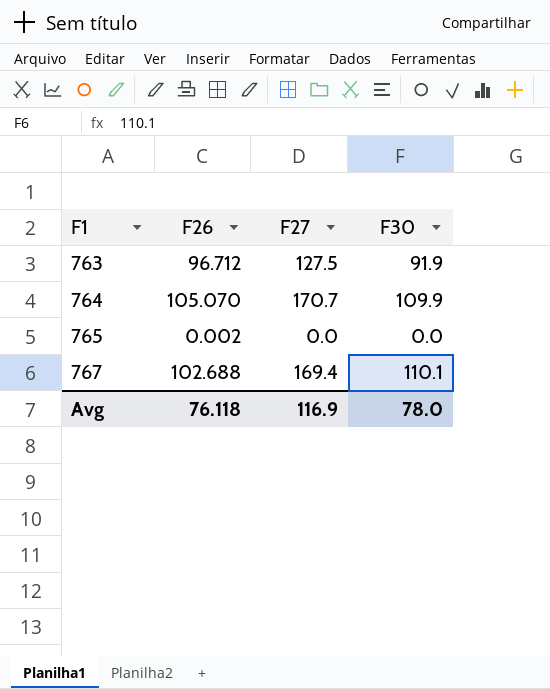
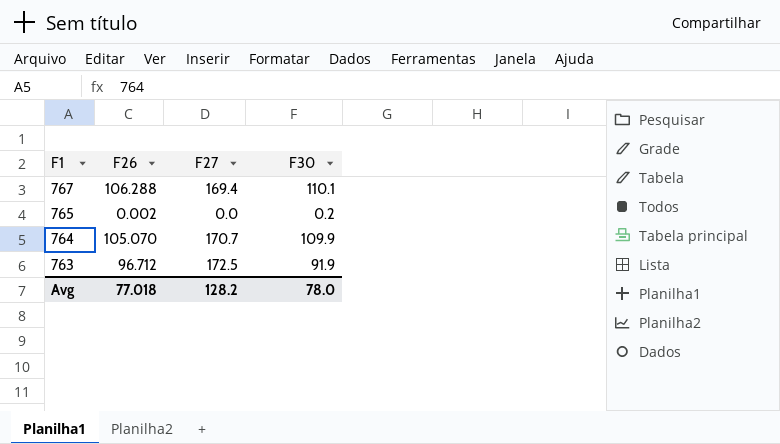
row order: F1 ascending -> F1 descending
767 | F26: 102.688 -> 106.288
765 | F30: 0.0 -> 0.2
763 | F27: 127.5 -> 172.5
Avg | F26: 76.118 -> 77.018
Avg | F27: 116.9 -> 128.2

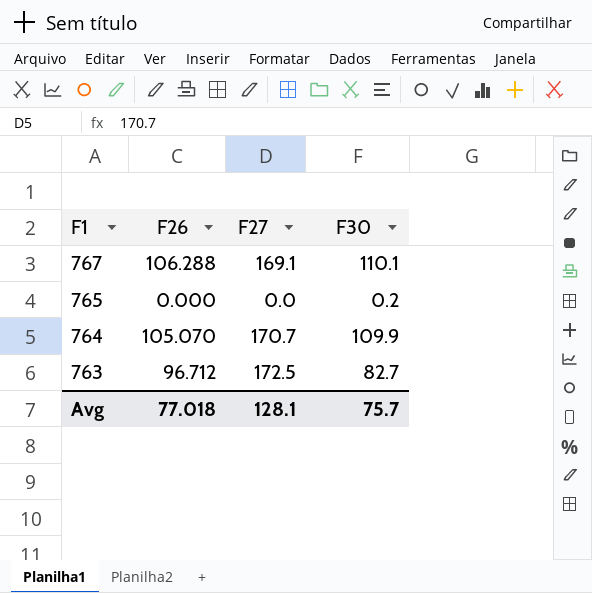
767 | F27: 169.4 -> 169.1
765 | F26: 0.002 -> 0.000
763 | F30: 91.9 -> 82.7
Avg | F27: 128.2 -> 128.1
Avg | F30: 78.0 -> 75.7

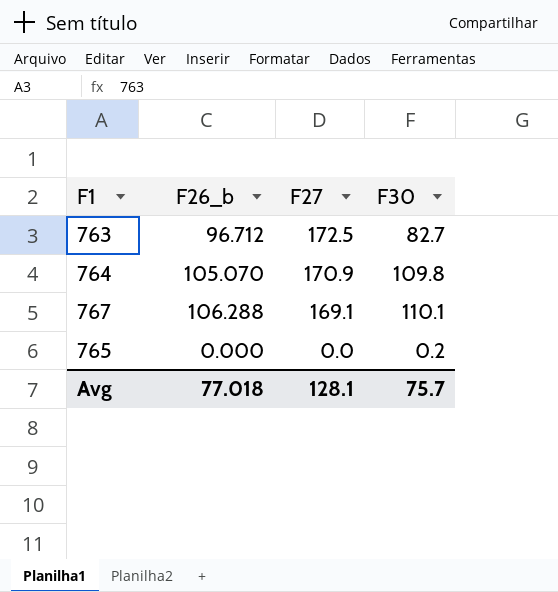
row order: F1 descending -> F27 descending
column name: F26 -> F26_b
764 | F27: 170.7 -> 170.9
764 | F30: 109.9 -> 109.8

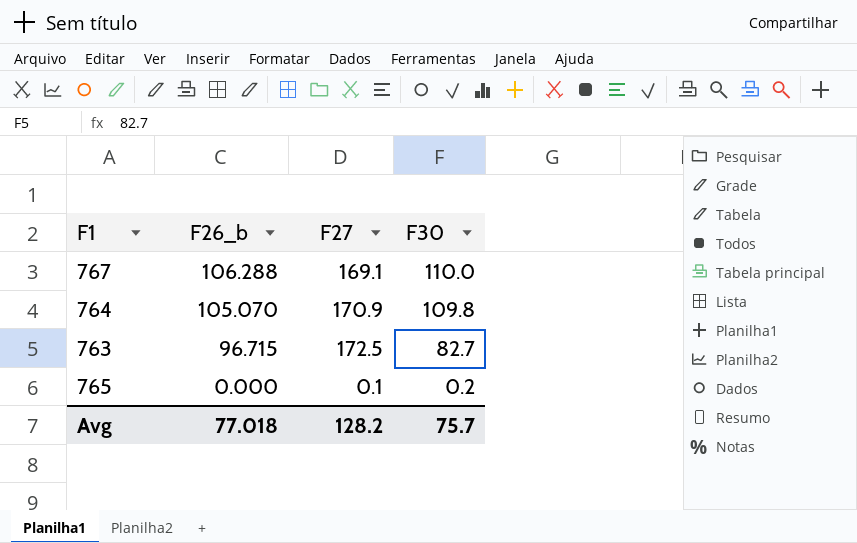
row order: F27 descending -> F26_b descending
767 | F30: 110.1 -> 110.0
763 | F26_b: 96.712 -> 96.715
765 | F27: 0.0 -> 0.1
Avg | F27: 128.1 -> 128.2

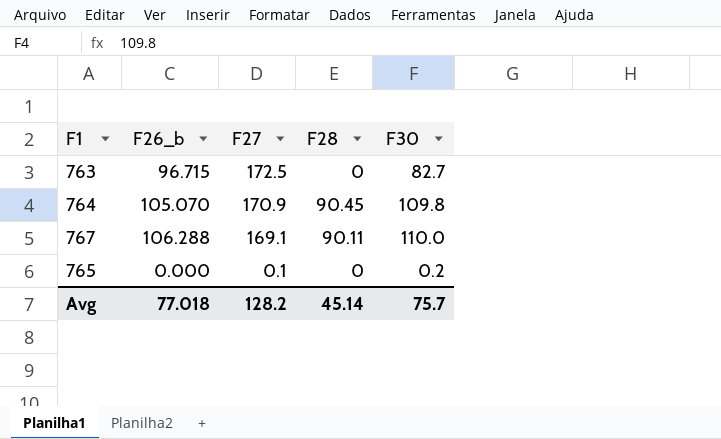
row order: F26_b descending -> F27 descending
column F28 | position: none -> 4

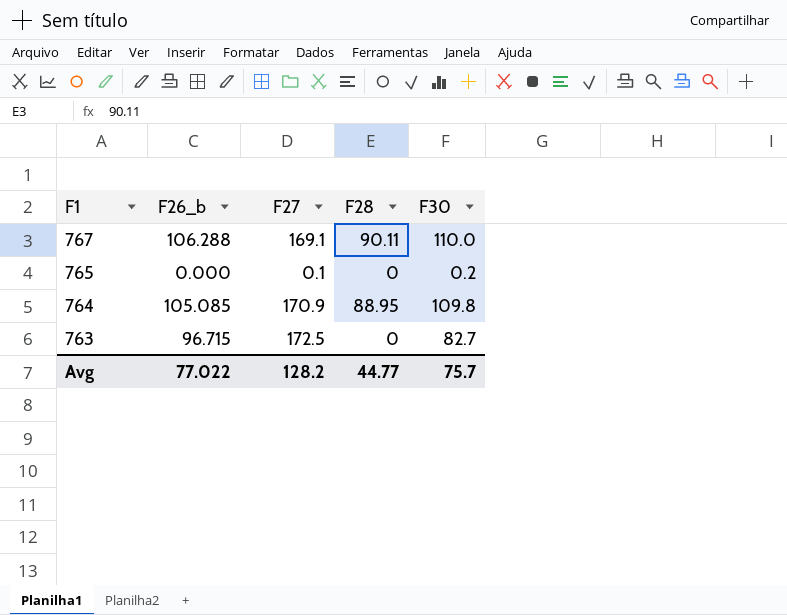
row order: F27 descending -> F1 descending
764 | F26_b: 105.070 -> 105.085
764 | F28: 90.45 -> 88.95
Avg | F26_b: 77.018 -> 77.022
Avg | F28: 45.14 -> 44.77

